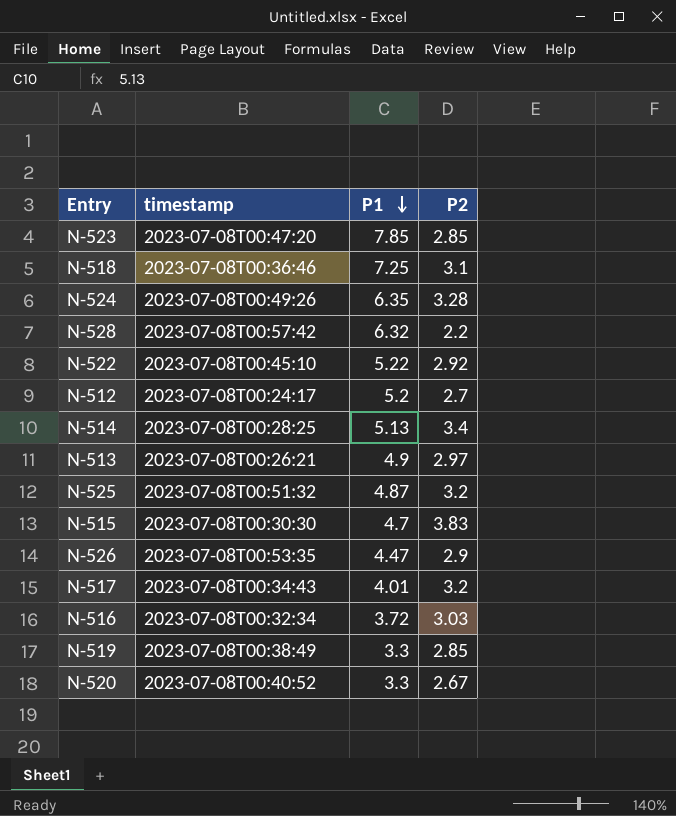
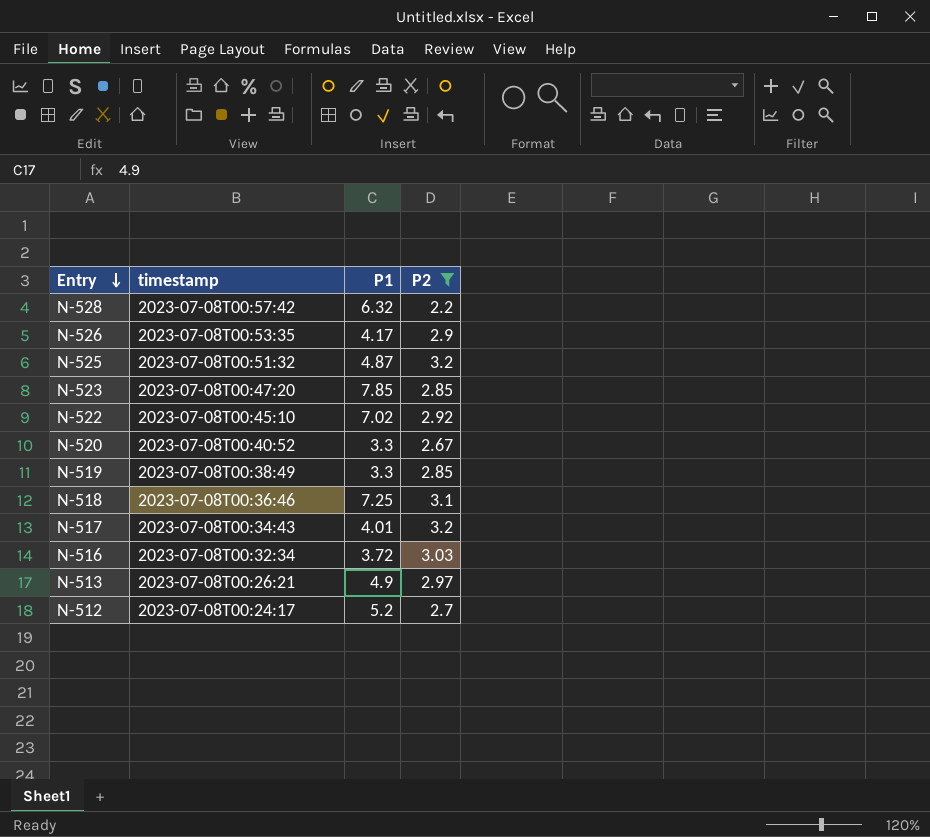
filter: none -> P2 <= 3.2
row order: P1 descending -> Entry descending
N-526 | P1: 4.47 -> 4.17
N-522 | P1: 5.22 -> 7.02

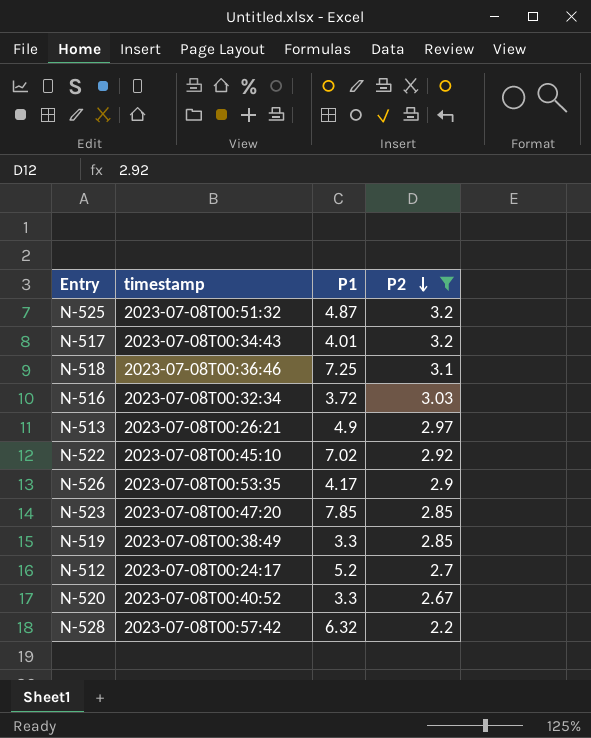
row order: Entry descending -> P2 descending

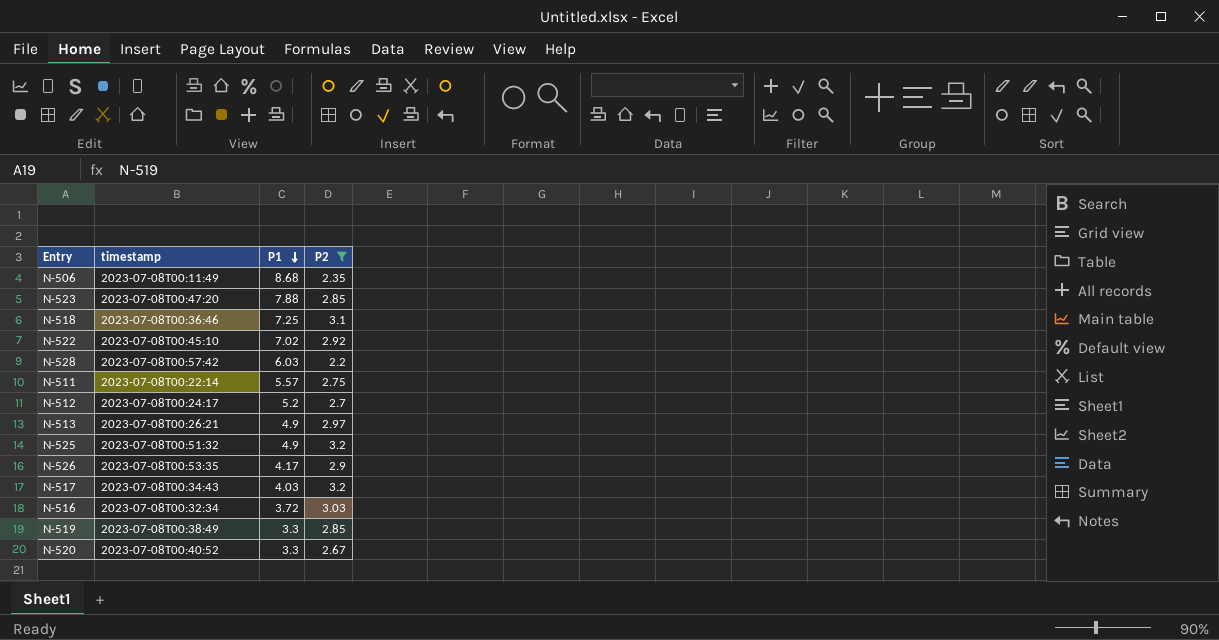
row order: P2 descending -> P1 descending
row N-506: none -> 2023-07-08T00:11:49 | 8.68 | 2.35
N-523 | P1: 7.85 -> 7.88
N-528 | P1: 6.32 -> 6.03
row N-511: none -> 2023-07-08T00:22:14 | 5.57 | 2.75
N-525 | P1: 4.87 -> 4.9
N-517 | P1: 4.01 -> 4.03

